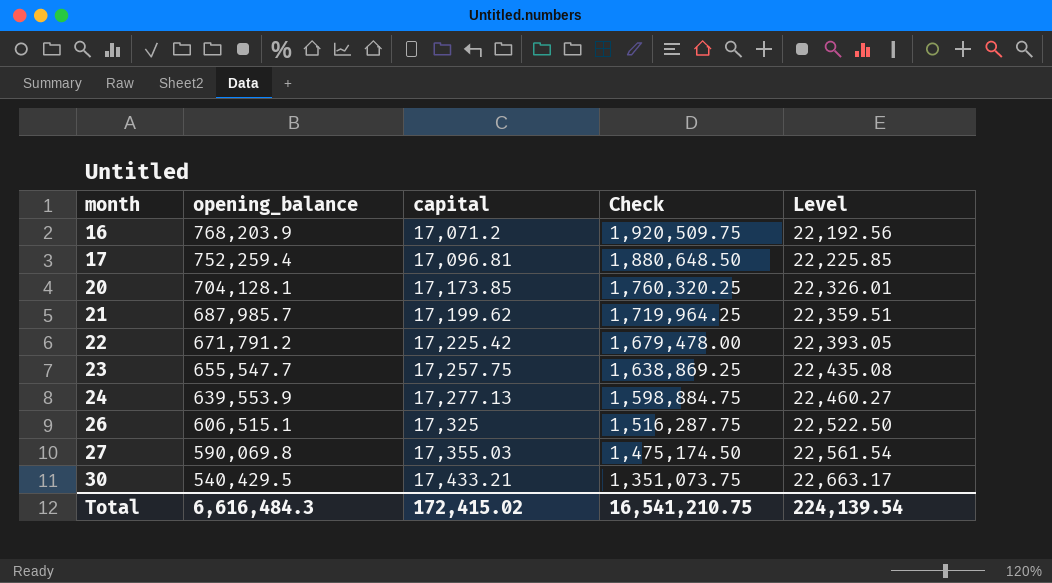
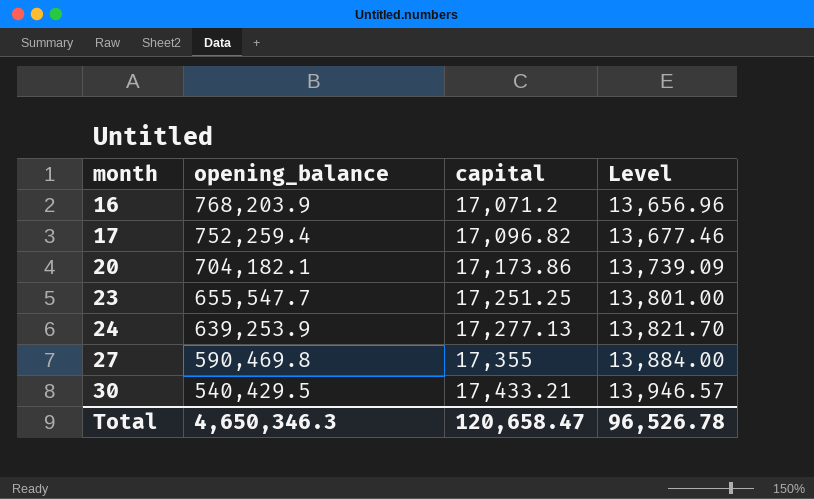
column Check | formula: [opening_balance] * 2.5 -> none
column Level | formula: [capital] * 1.3 -> [capital] * 0.8
row 21: 687,985.7 | 17,199.62 | 1,719,964.25 | 22,359.51 -> none
row 22: 671,791.2 | 17,225.42 | 1,679,478.00 | 22,393.05 -> none
row 26: 606,515.1 | 17,325 | 1,516,287.75 | 22,522.50 -> none
17 | capital: 17,096.81 -> 17,096.82
20 | opening_balance: 704,128.1 -> 704,182.1
20 | capital: 17,173.85 -> 17,173.86
23 | capital: 17,257.75 -> 17,251.25
24 | opening_balance: 639,553.9 -> 639,253.9
27 | opening_balance: 590,069.8 -> 590,469.8
27 | capital: 17,355.03 -> 17,355
Total | opening_balance: 6,616,484.3 -> 4,650,346.3
Total | capital: 172,415.02 -> 120,658.47
Total | Level: 224,139.54 -> 96,526.78

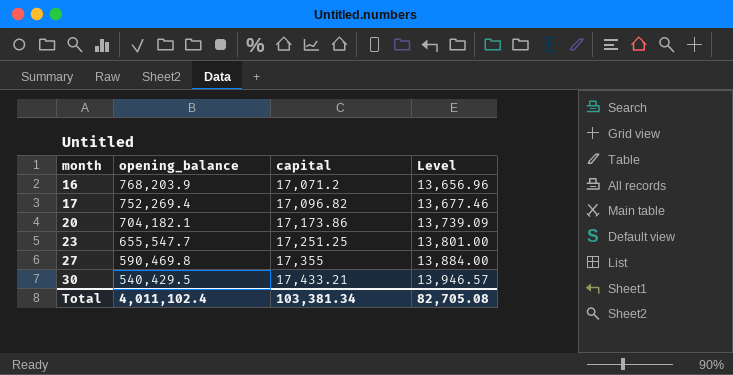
row 24: 639,253.9 | 17,277.13 | 13,821.70 -> none
17 | opening_balance: 752,259.4 -> 752,269.4
Total | opening_balance: 4,650,346.3 -> 4,011,102.4
Total | capital: 120,658.47 -> 103,381.34
Total | Level: 96,526.78 -> 82,705.08

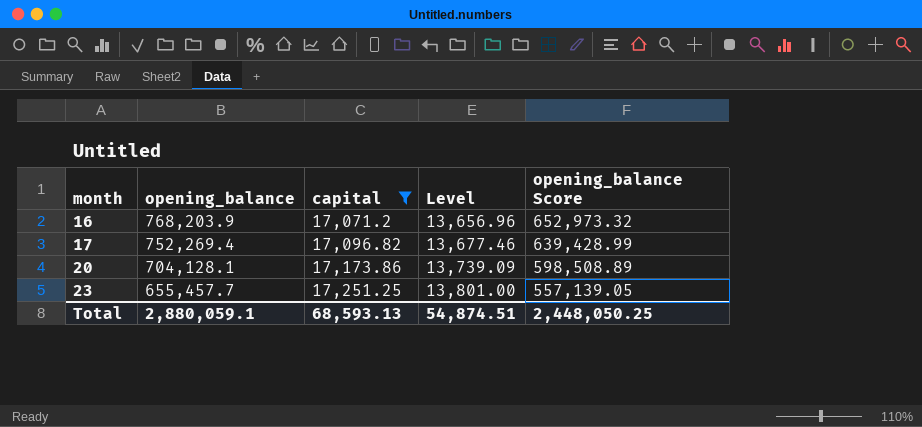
filter: none -> capital <= 17,251.25
column opening_balance Score | formula: none -> [opening_balance] * 0.85
20 | opening_balance: 704,182.1 -> 704,128.1
23 | opening_balance: 655,547.7 -> 655,457.7
Total | opening_balance: 4,011,102.4 -> 2,880,059.1
Total | capital: 103,381.34 -> 68,593.13
Total | Level: 82,705.08 -> 54,874.51

